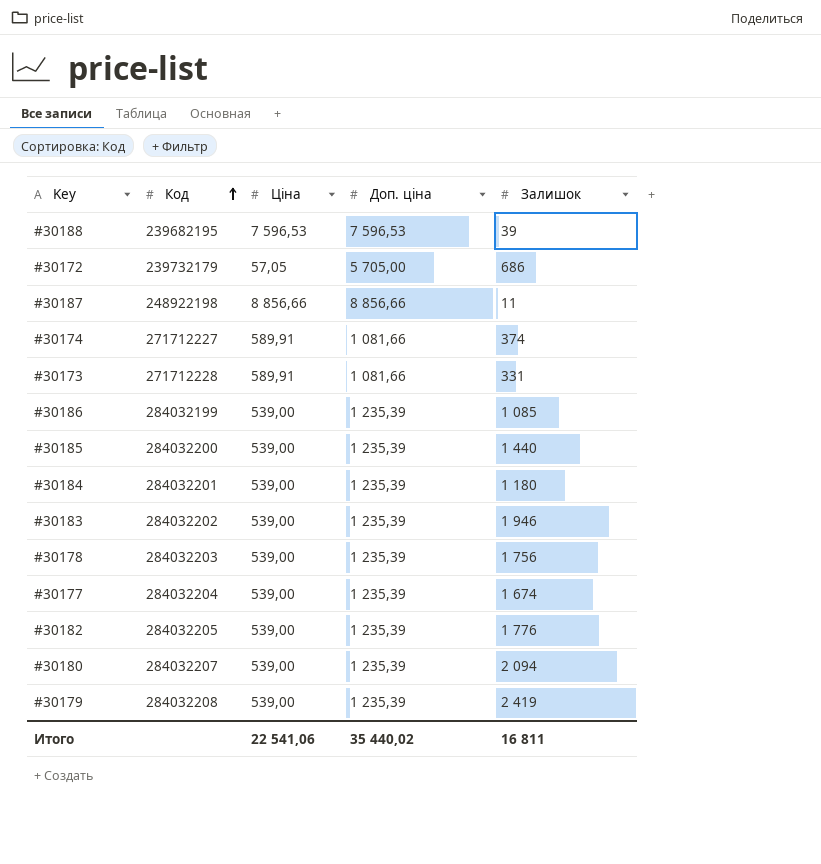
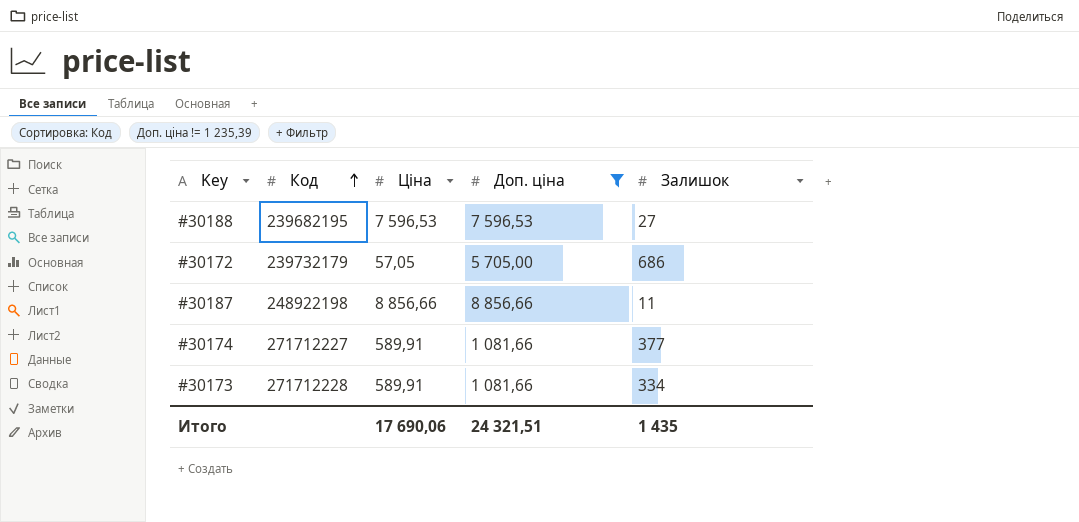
filter: none -> Доп. ціна != 1 235,39
#30188 | Залишок: 39 -> 27
#30174 | Залишок: 374 -> 377
#30173 | Залишок: 331 -> 334
Итого | Ціна: 22 541,06 -> 17 690,06
Итого | Доп. ціна: 35 440,02 -> 24 321,51
Итого | Залишок: 16 811 -> 1 435

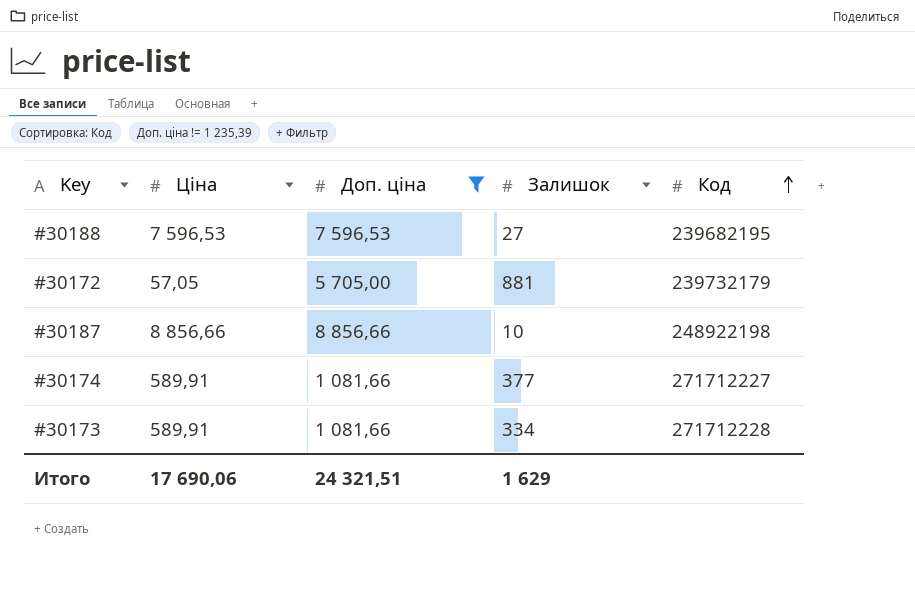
column Код | position: 2 -> 5
#30172 | Залишок: 686 -> 881
#30187 | Залишок: 11 -> 10
Итого | Залишок: 1 435 -> 1 629

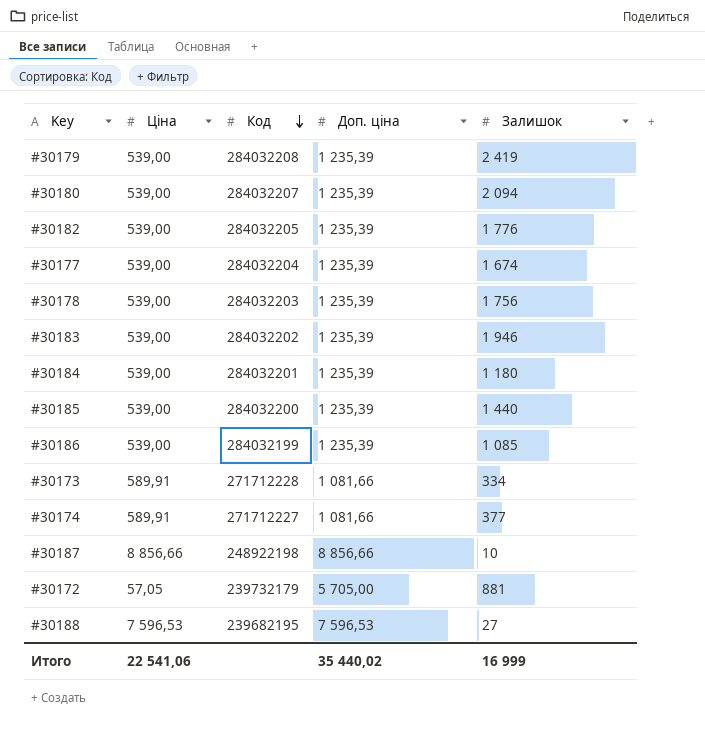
filter: Доп. ціна != 1 235,39 -> none
row order: Код ascending -> Код descending
column Код | position: 5 -> 3
Итого | Ціна: 17 690,06 -> 22 541,06
Итого | Доп. ціна: 24 321,51 -> 35 440,02
Итого | Залишок: 1 629 -> 16 999

